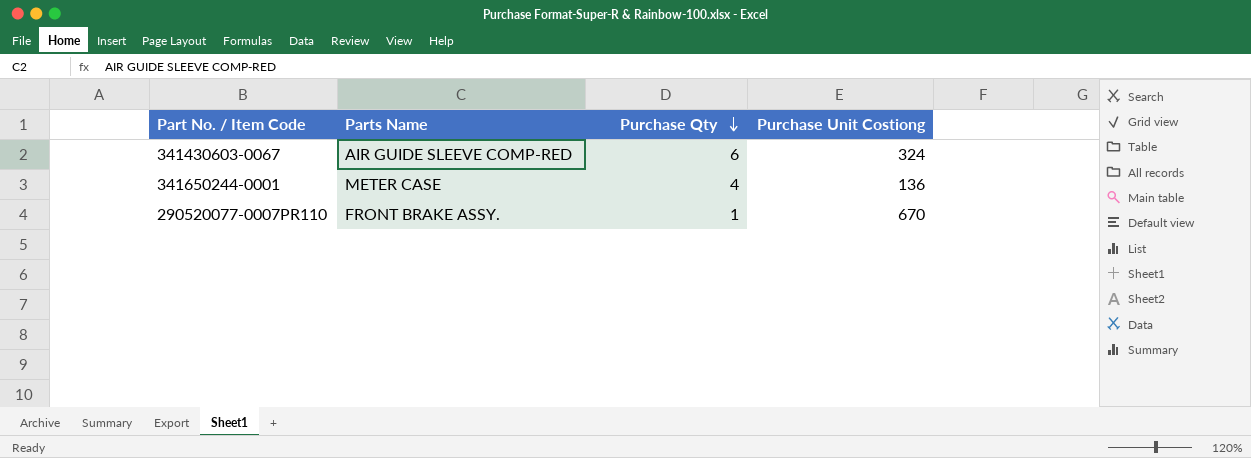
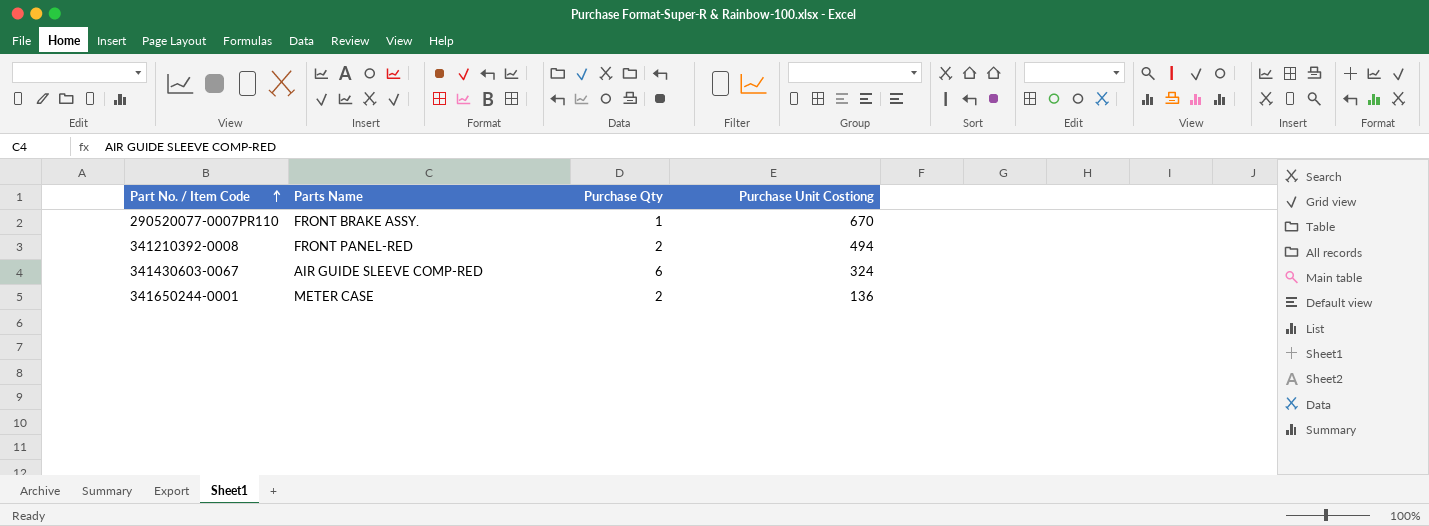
row order: Purchase Qty descending -> Part No. / Item Code ascending
row 341210392-0008: none -> FRONT PANEL-RED | 2 | 494
341650244-0001 | Purchase Qty: 4 -> 2

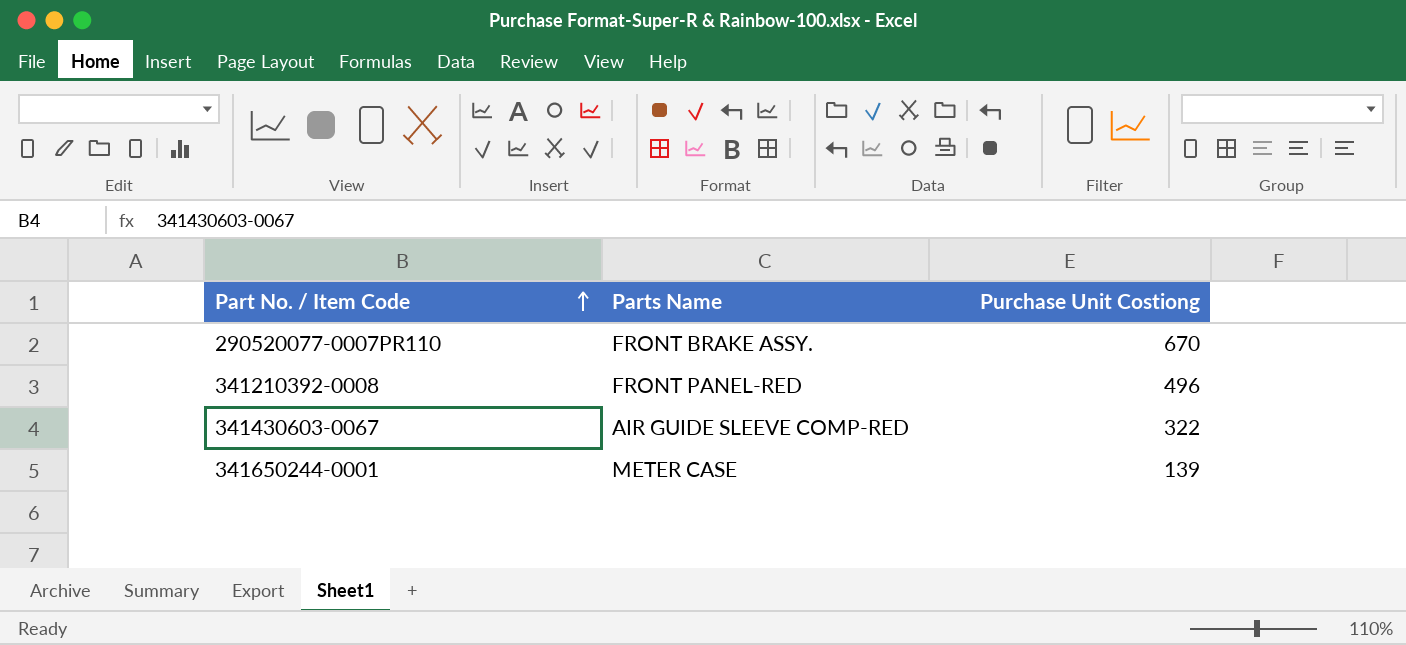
column Purchase Qty | position: 3 -> none
341210392-0008 | Purchase Unit Costiong: 494 -> 496
341430603-0067 | Purchase Unit Costiong: 324 -> 322
341650244-0001 | Purchase Unit Costiong: 136 -> 139

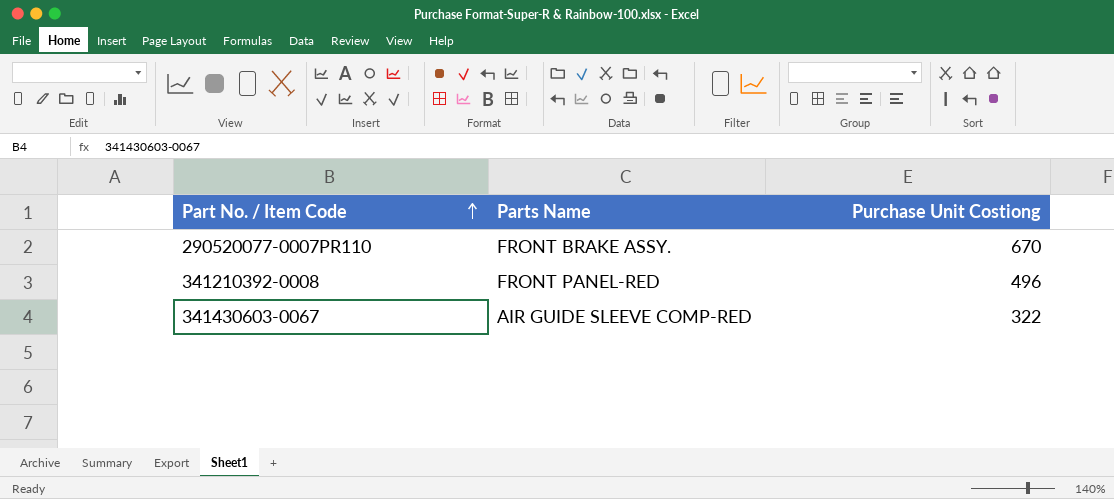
row 341650244-0001: METER CASE | 139 -> none

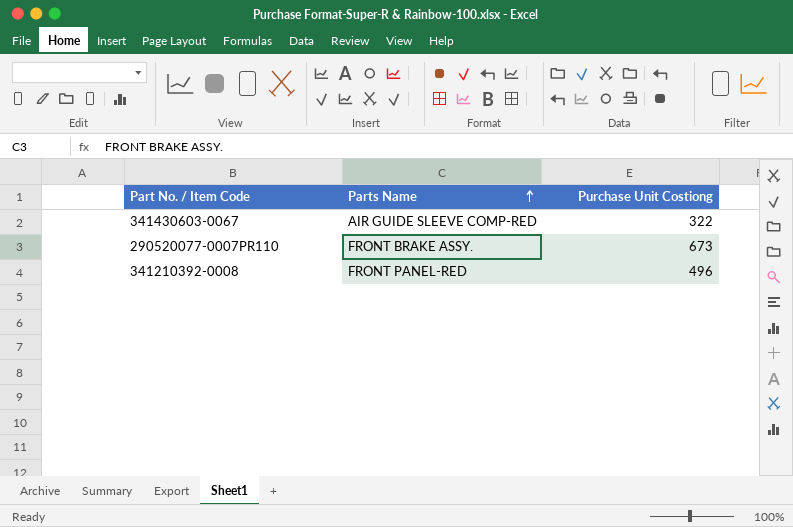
row order: Part No. / Item Code ascending -> Parts Name ascending
290520077-0007PR110 | Purchase Unit Costiong: 670 -> 673

